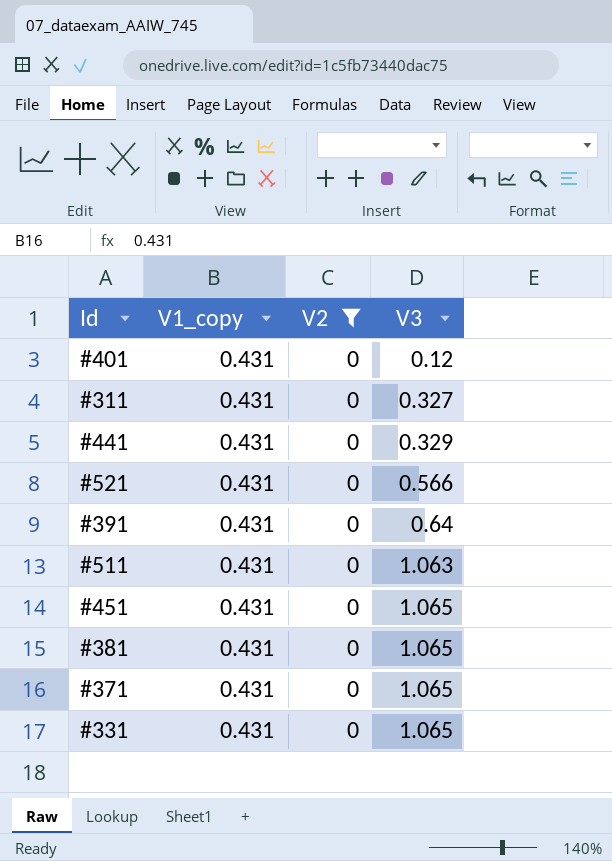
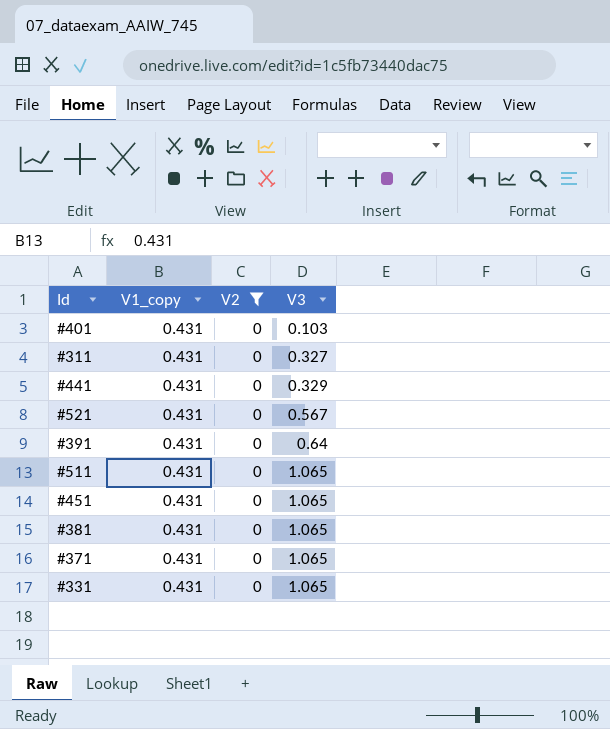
#401 | V3: 0.12 -> 0.103
#521 | V3: 0.566 -> 0.567
#511 | V3: 1.063 -> 1.065

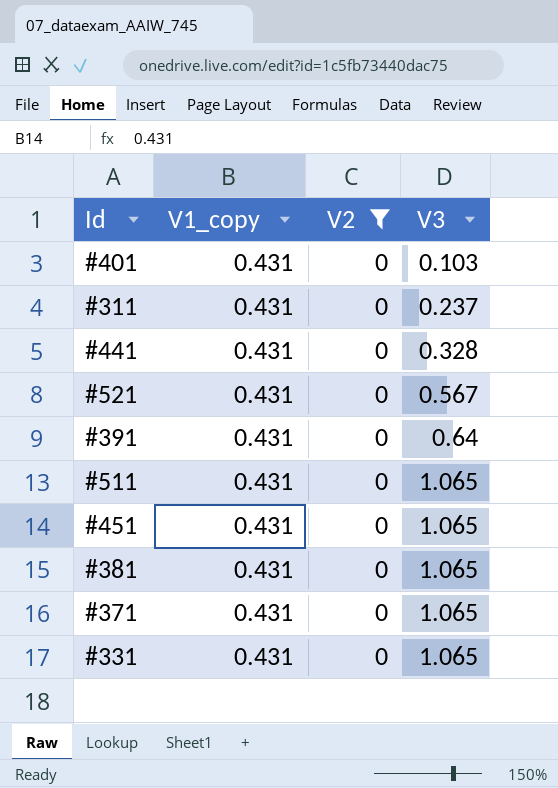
#311 | V3: 0.327 -> 0.237
#441 | V3: 0.329 -> 0.328

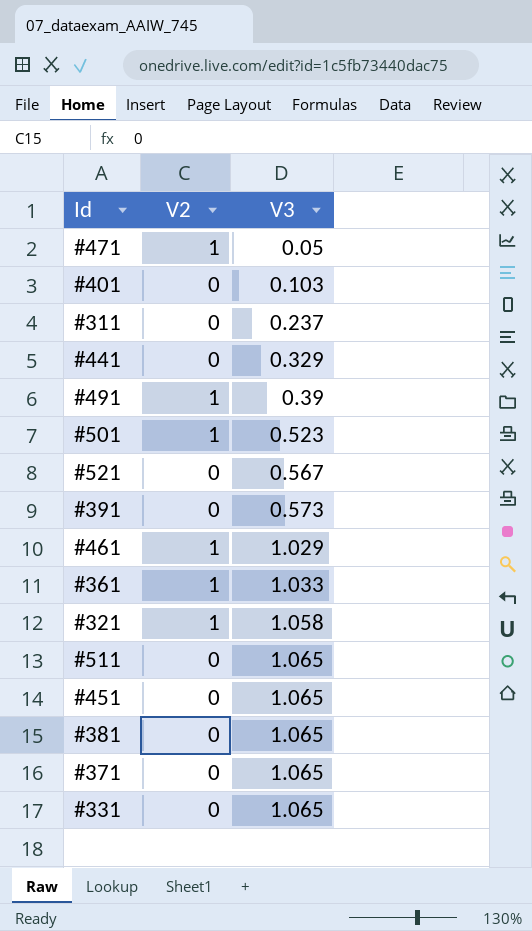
filter: V2 = 0 -> none
column V1_copy | position: 2 -> none
#441 | V3: 0.328 -> 0.329
#391 | V3: 0.64 -> 0.573

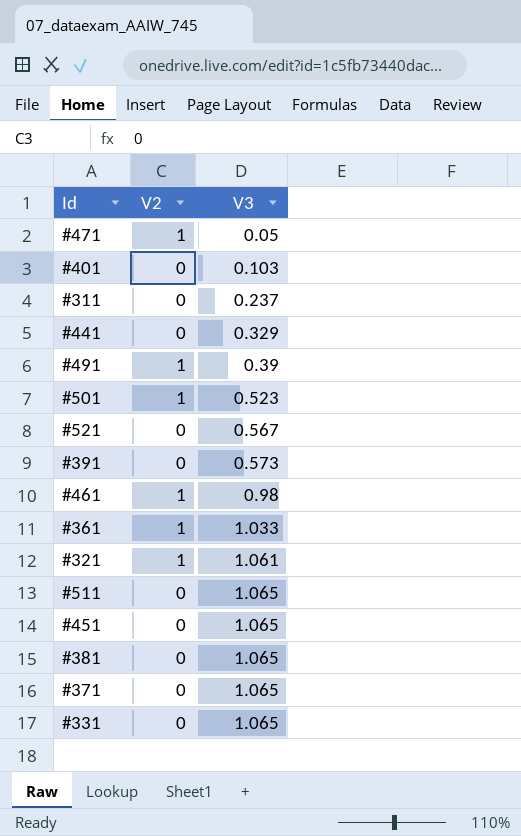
#461 | V3: 1.029 -> 0.98
#321 | V3: 1.058 -> 1.061

